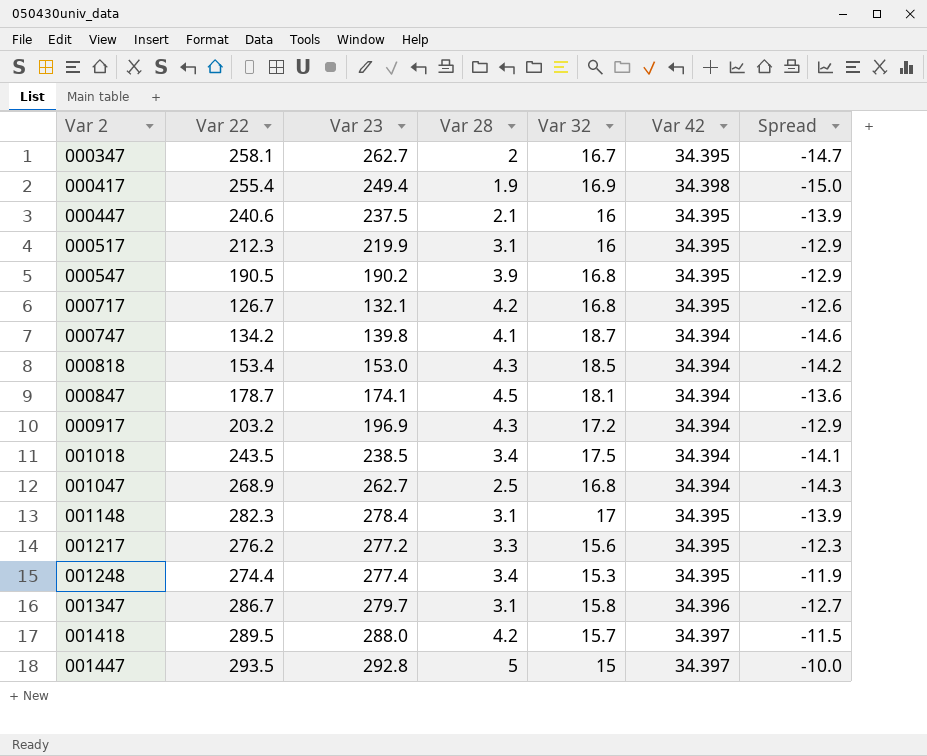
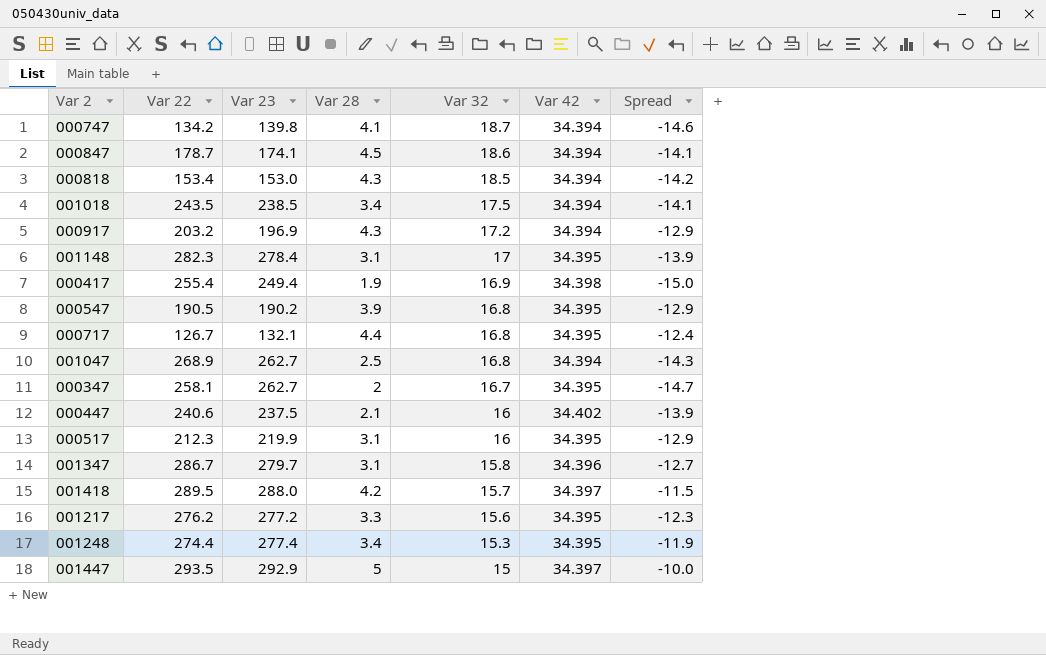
row order: Var 2 ascending -> Var 32 descending
000847 | Var 32: 18.1 -> 18.6
000847 | Spread: -13.6 -> -14.1
000717 | Var 28: 4.2 -> 4.4
000717 | Spread: -12.6 -> -12.4
000447 | Var 42: 34.395 -> 34.402
001447 | Var 23: 292.8 -> 292.9

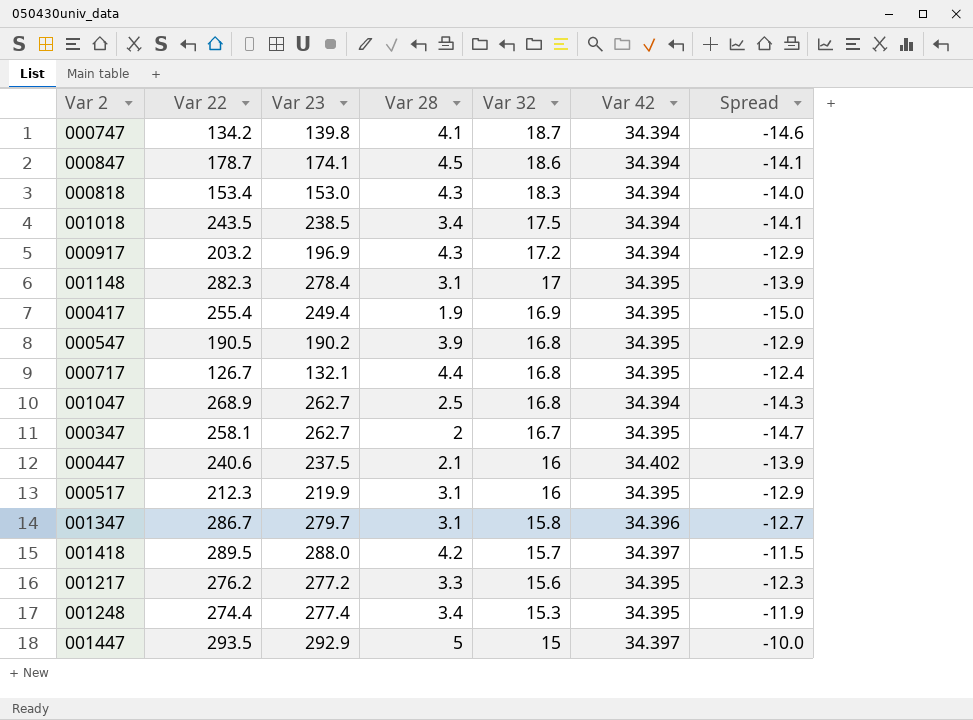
000818 | Var 32: 18.5 -> 18.3
000818 | Spread: -14.2 -> -14.0
000417 | Var 42: 34.398 -> 34.395

